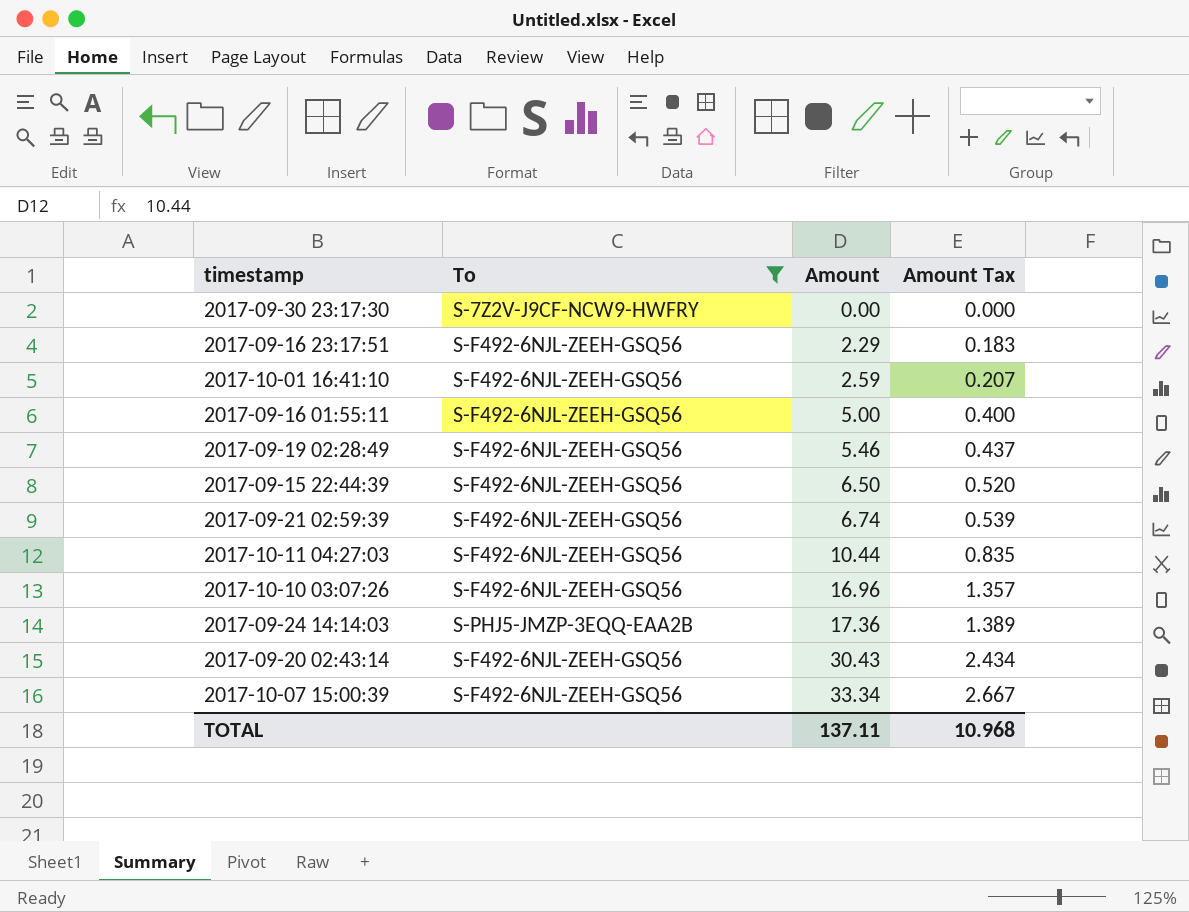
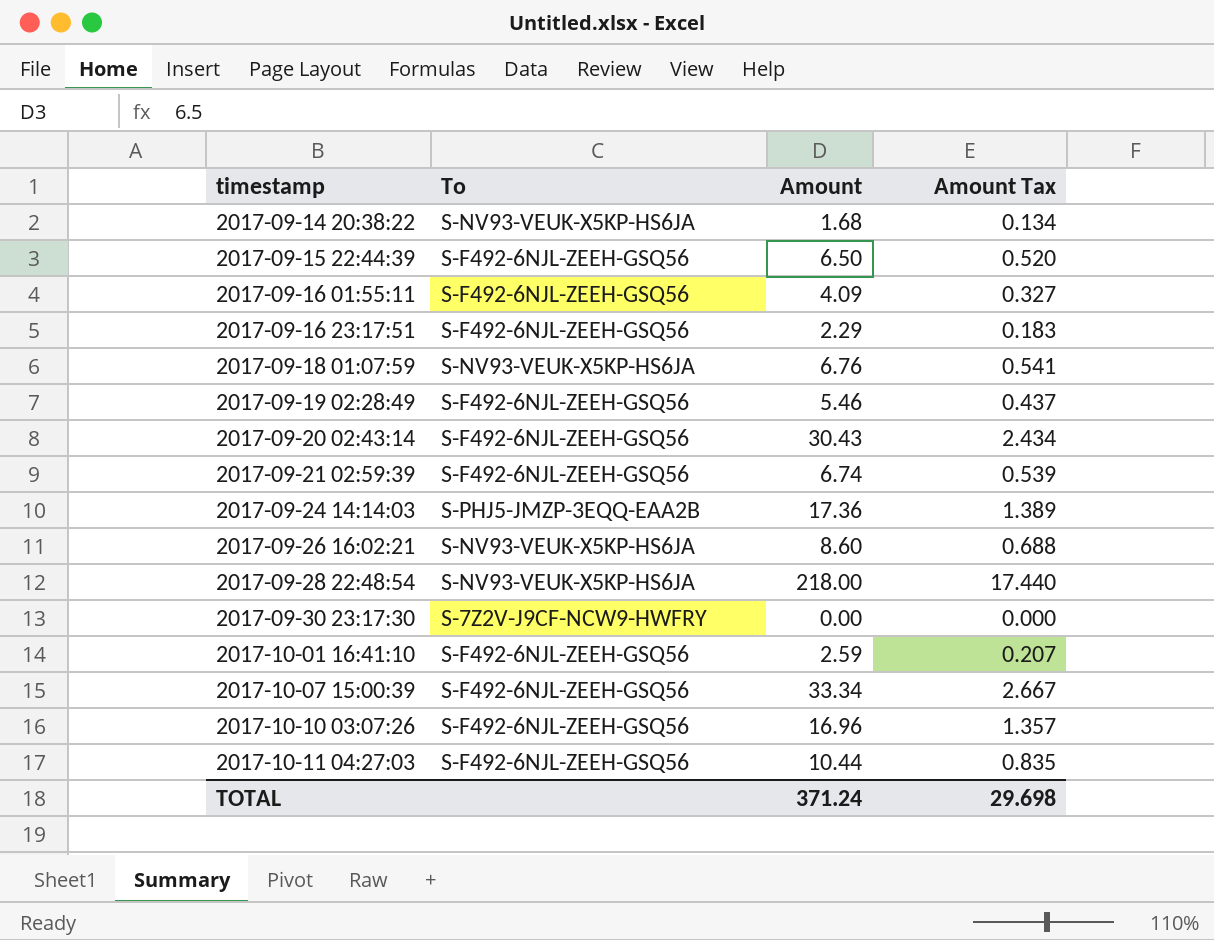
filter: To != S-NV93-VEUK-X5KP-HS6JA -> none
row order: Amount ascending -> timestamp ascending
2017-09-16 01:55:11 | Amount: 5.00 -> 4.09
2017-09-16 01:55:11 | Amount Tax: 0.400 -> 0.327
TOTAL | Amount: 137.11 -> 371.24
TOTAL | Amount Tax: 10.968 -> 29.698

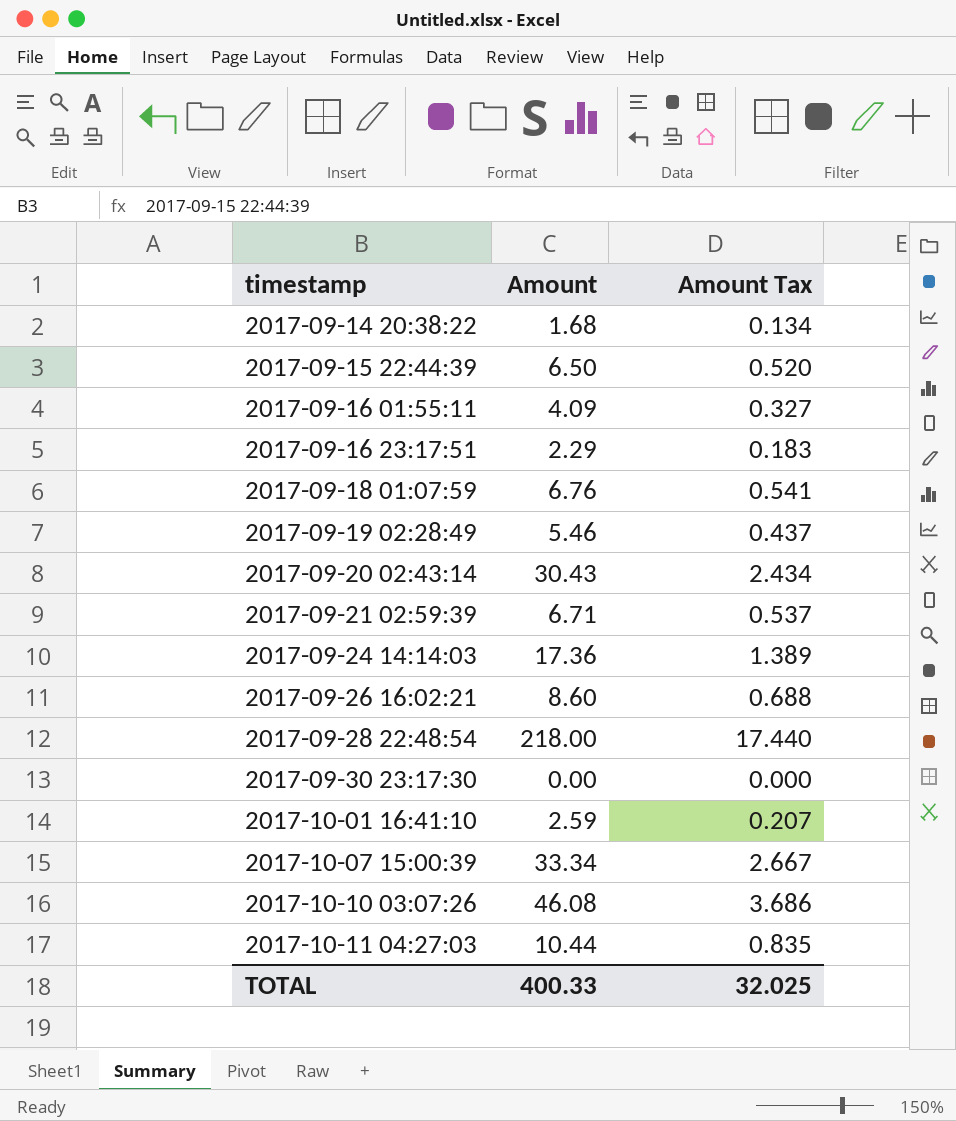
column To | position: 2 -> none
2017-09-21 02:59:39 | Amount: 6.74 -> 6.71
2017-09-21 02:59:39 | Amount Tax: 0.539 -> 0.537
2017-10-10 03:07:26 | Amount: 16.96 -> 46.08
2017-10-10 03:07:26 | Amount Tax: 1.357 -> 3.686
TOTAL | Amount: 371.24 -> 400.33
TOTAL | Amount Tax: 29.698 -> 32.025

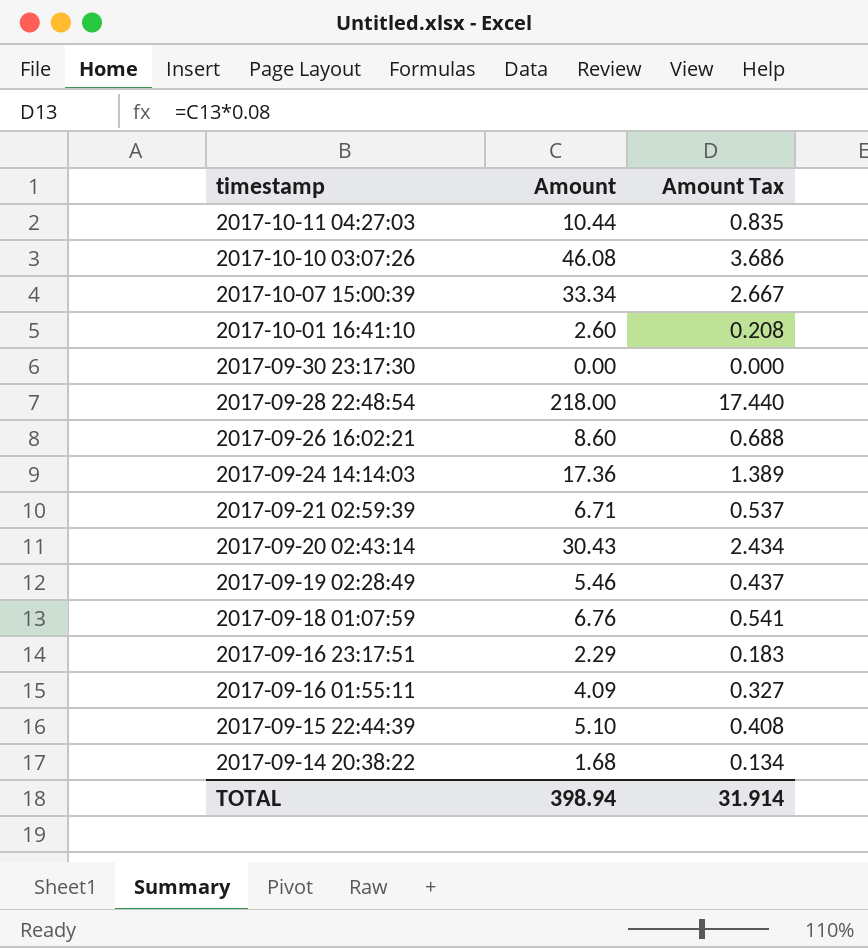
row order: timestamp ascending -> timestamp descending
2017-10-01 16:41:10 | Amount: 2.59 -> 2.60
2017-10-01 16:41:10 | Amount Tax: 0.207 -> 0.208
2017-09-15 22:44:39 | Amount: 6.50 -> 5.10
2017-09-15 22:44:39 | Amount Tax: 0.520 -> 0.408
TOTAL | Amount: 400.33 -> 398.94
TOTAL | Amount Tax: 32.025 -> 31.914

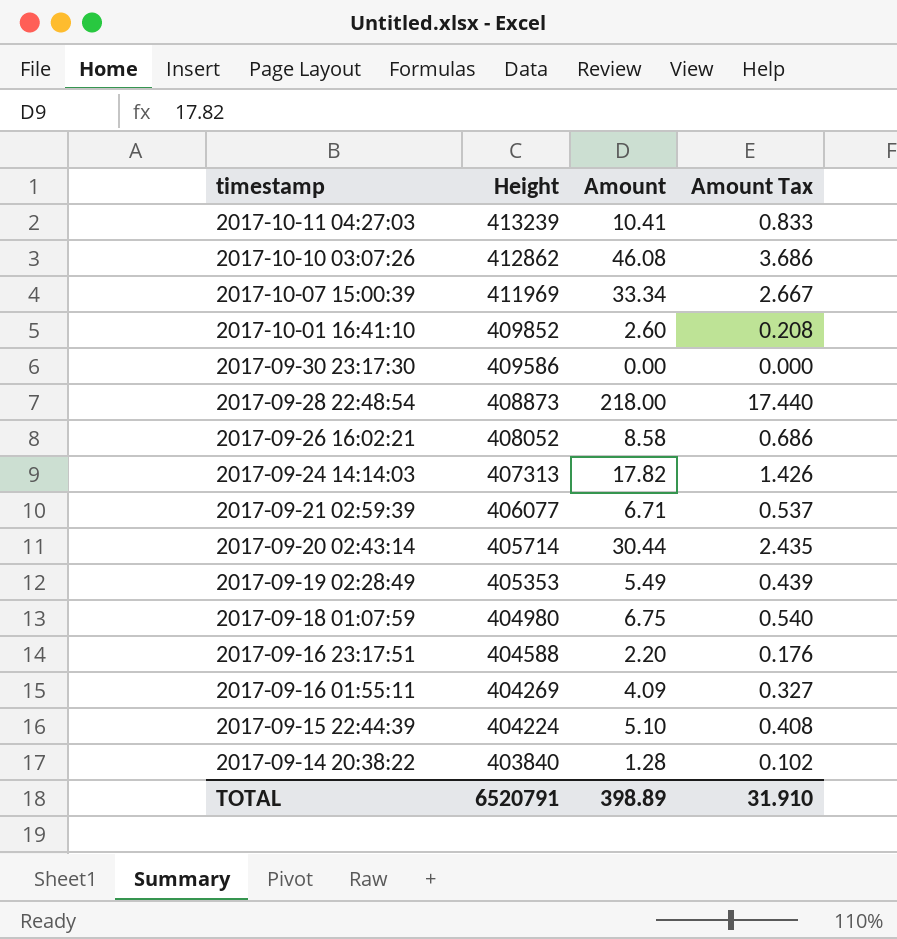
column Height | position: none -> 2
2017-10-11 04:27:03 | Amount: 10.44 -> 10.41
2017-10-11 04:27:03 | Amount Tax: 0.835 -> 0.833
2017-09-26 16:02:21 | Amount: 8.60 -> 8.58
2017-09-26 16:02:21 | Amount Tax: 0.688 -> 0.686
2017-09-24 14:14:03 | Amount: 17.36 -> 17.82
2017-09-24 14:14:03 | Amount Tax: 1.389 -> 1.426
2017-09-20 02:43:14 | Amount: 30.43 -> 30.44
2017-09-20 02:43:14 | Amount Tax: 2.434 -> 2.435
2017-09-19 02:28:49 | Amount: 5.46 -> 5.49
2017-09-19 02:28:49 | Amount Tax: 0.437 -> 0.439
2017-09-18 01:07:59 | Amount: 6.76 -> 6.75
2017-09-18 01:07:59 | Amount Tax: 0.541 -> 0.540
2017-09-16 23:17:51 | Amount: 2.29 -> 2.20
2017-09-16 23:17:51 | Amount Tax: 0.183 -> 0.176
2017-09-14 20:38:22 | Amount: 1.68 -> 1.28
2017-09-14 20:38:22 | Amount Tax: 0.134 -> 0.102
TOTAL | Amount: 398.94 -> 398.89
TOTAL | Amount Tax: 31.914 -> 31.910

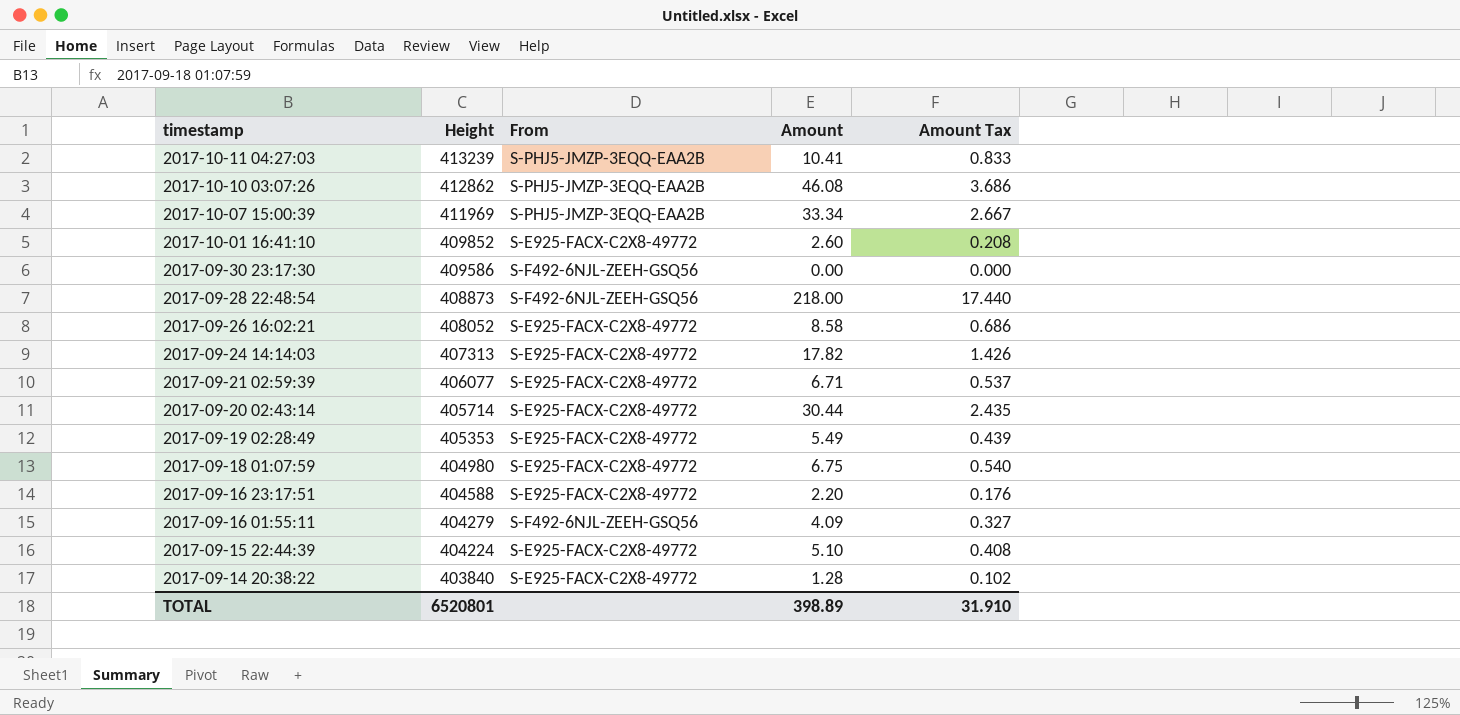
column From | position: none -> 3
2017-09-16 01:55:11 | Height: 404269 -> 404279
TOTAL | Height: 6520791 -> 6520801

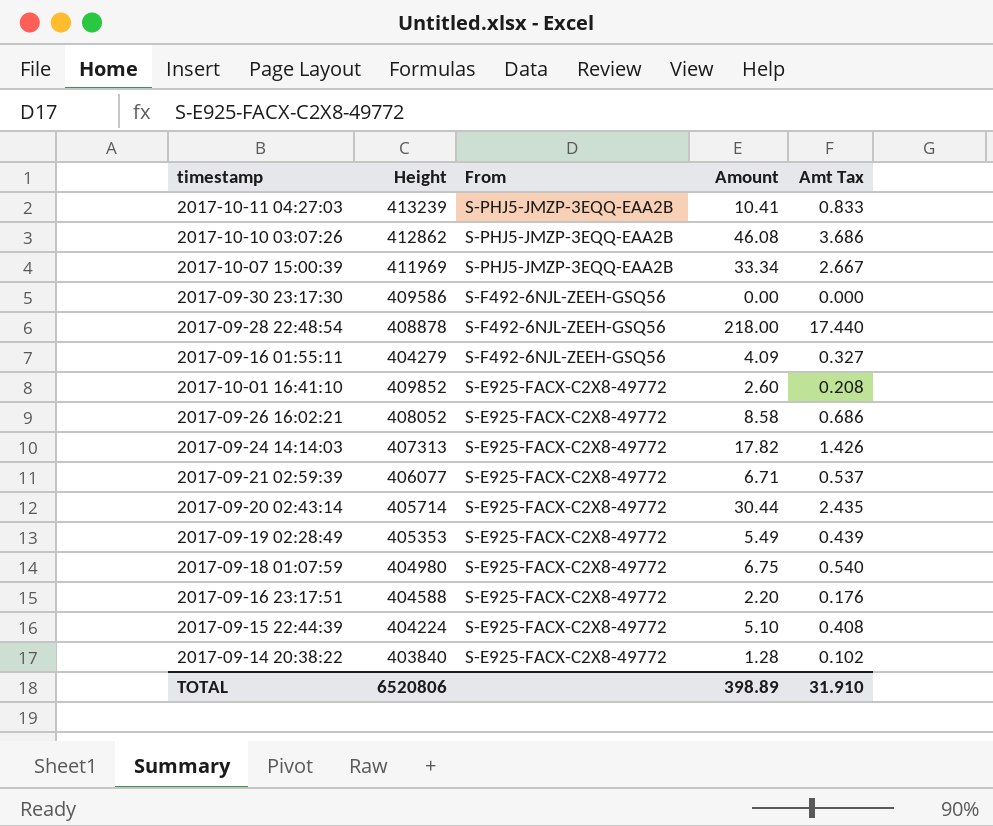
row order: timestamp descending -> From descending
column name: Amount Tax -> Amt Tax
2017-09-28 22:48:54 | Height: 408873 -> 408878
TOTAL | Height: 6520801 -> 6520806

